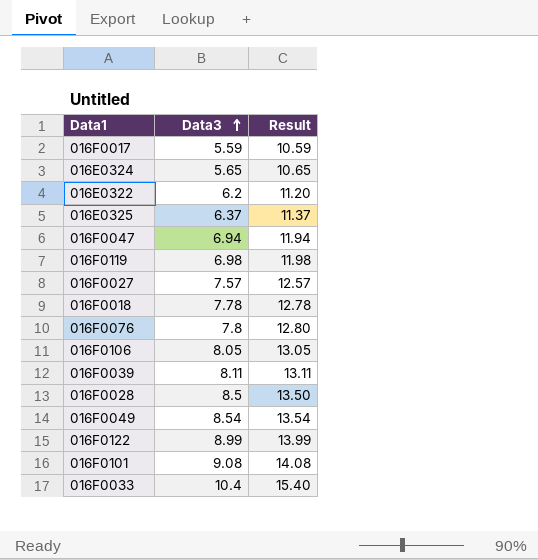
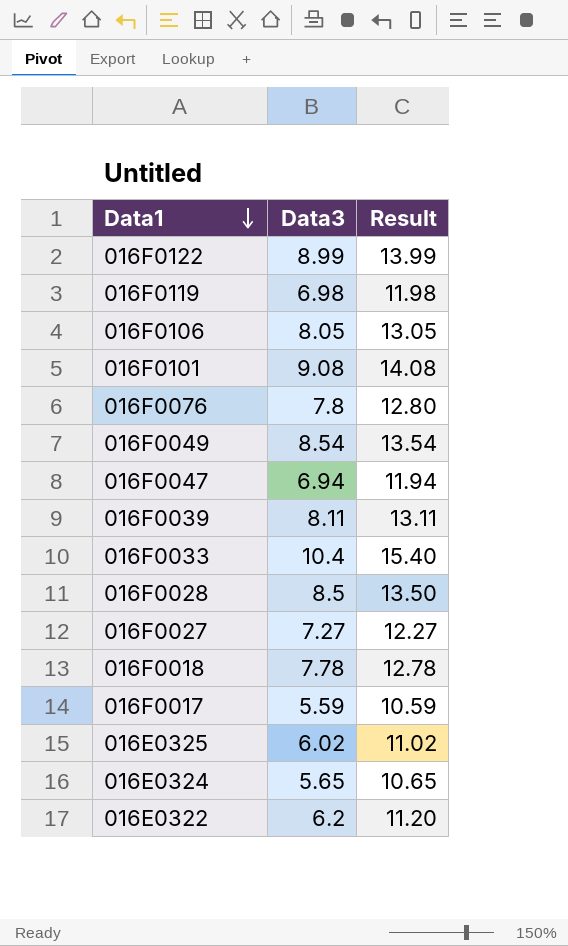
row order: Data3 ascending -> Data1 descending
016F0027 | Data3: 7.57 -> 7.27
016F0027 | Result: 12.57 -> 12.27
016E0325 | Data3: 6.37 -> 6.02
016E0325 | Result: 11.37 -> 11.02

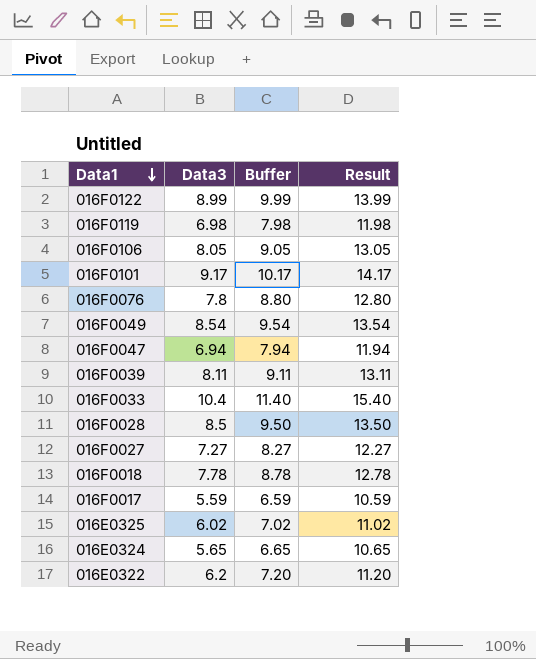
column Buffer | formula: none -> [Data3] + 1
016F0101 | Data3: 9.08 -> 9.17
016F0101 | Result: 14.08 -> 14.17

